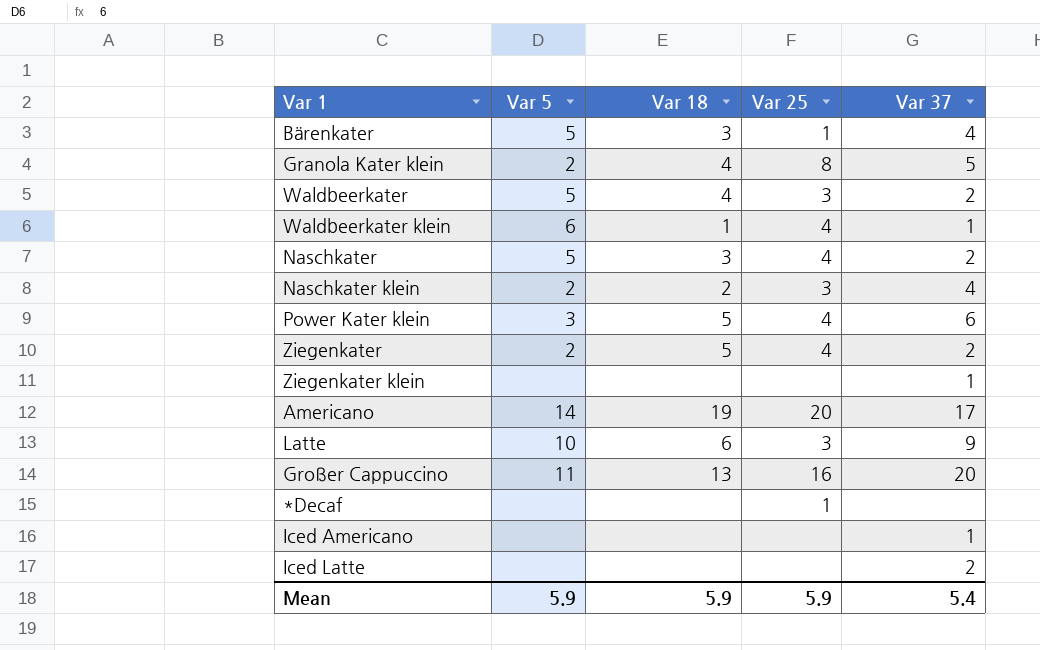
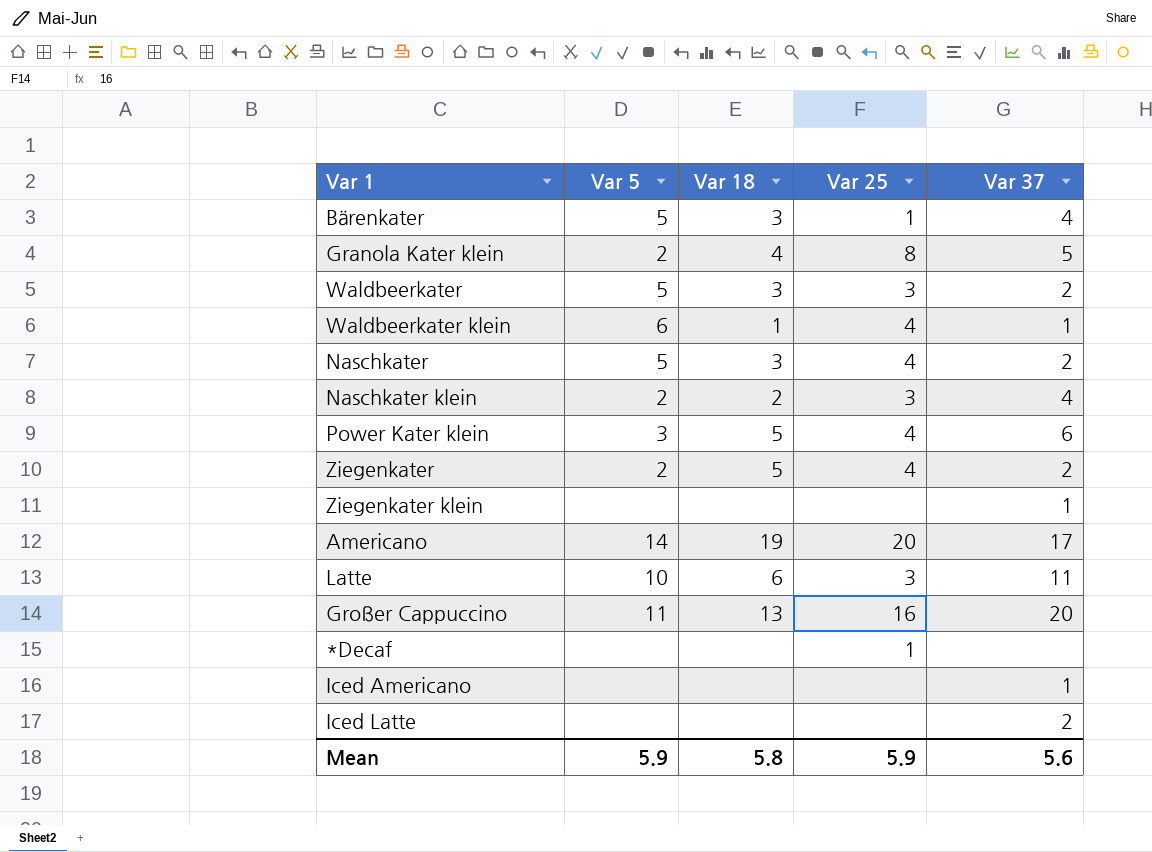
Waldbeerkater | Var 18: 4 -> 3
Latte | Var 37: 9 -> 11
Mean | Var 18: 5.9 -> 5.8
Mean | Var 37: 5.4 -> 5.6

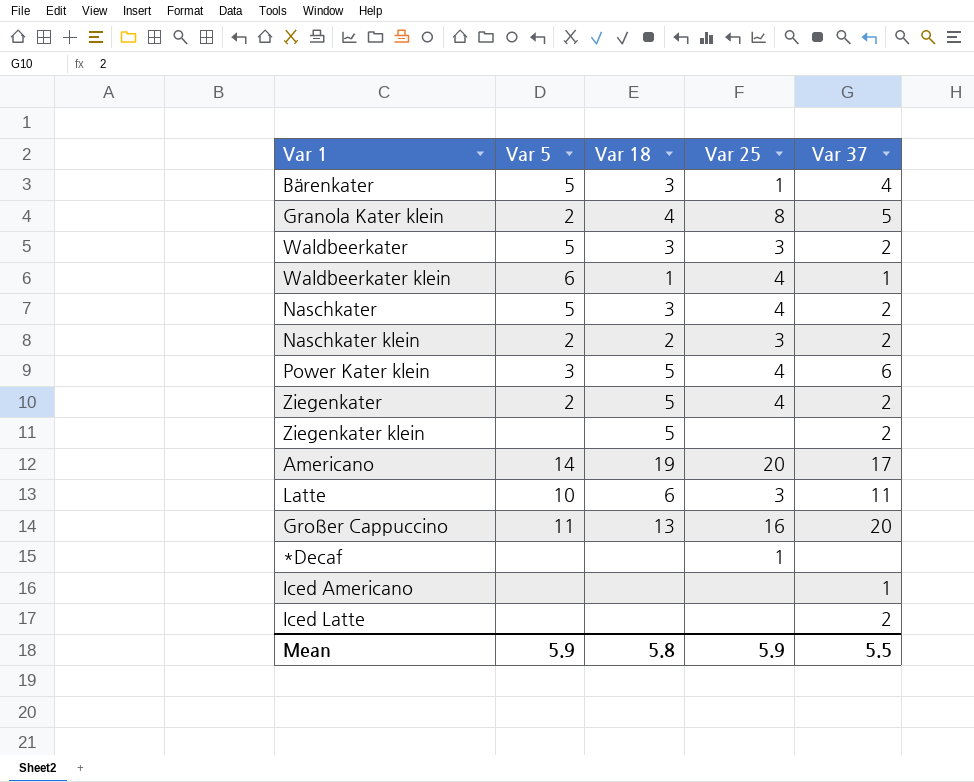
Naschkater klein | Var 37: 4 -> 2
Ziegenkater klein | Var 18: none -> 5
Ziegenkater klein | Var 37: 1 -> 2
Mean | Var 37: 5.6 -> 5.5

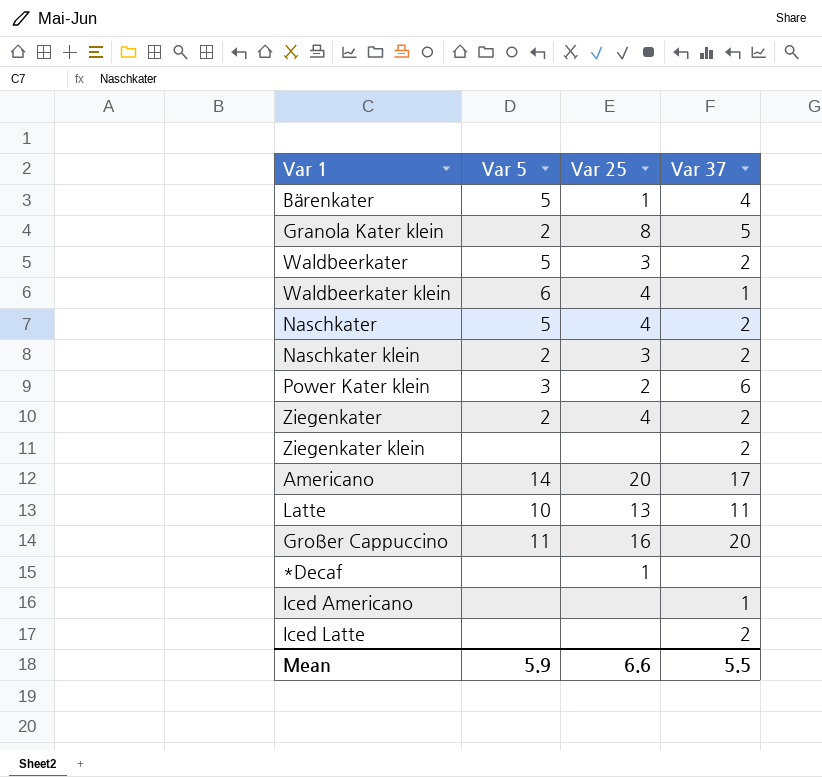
column Var 18 | position: 3 -> none
Power Kater klein | Var 25: 4 -> 2
Latte | Var 25: 3 -> 13
Mean | Var 25: 5.9 -> 6.6

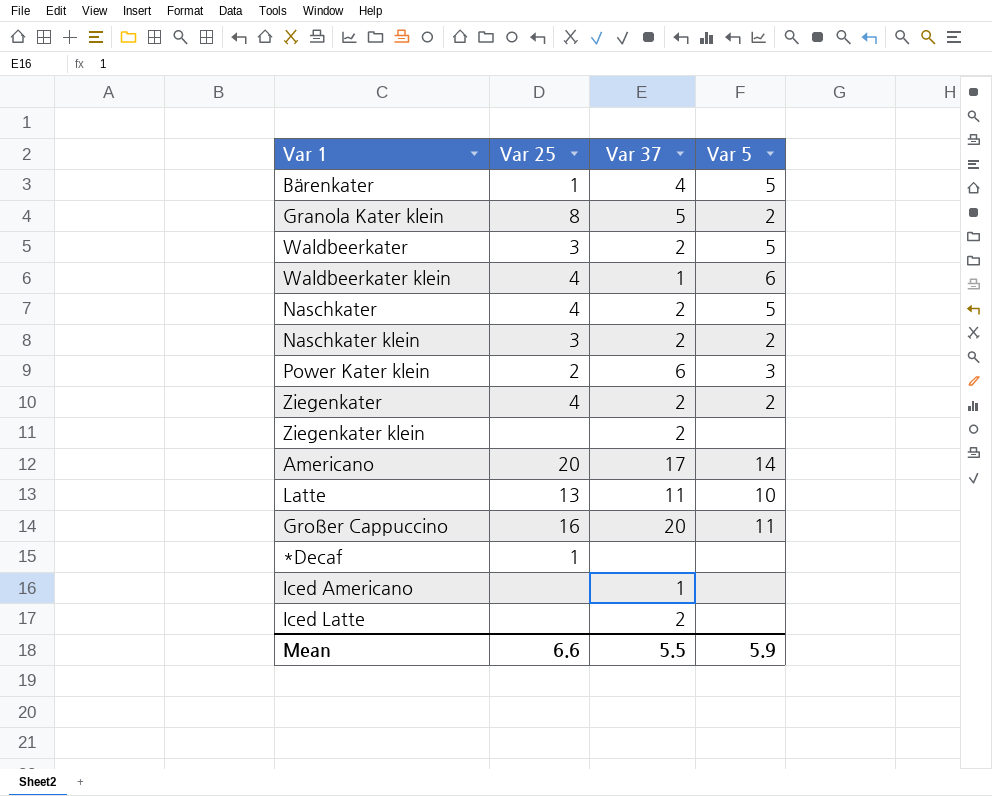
column Var 5 | position: 2 -> 4

